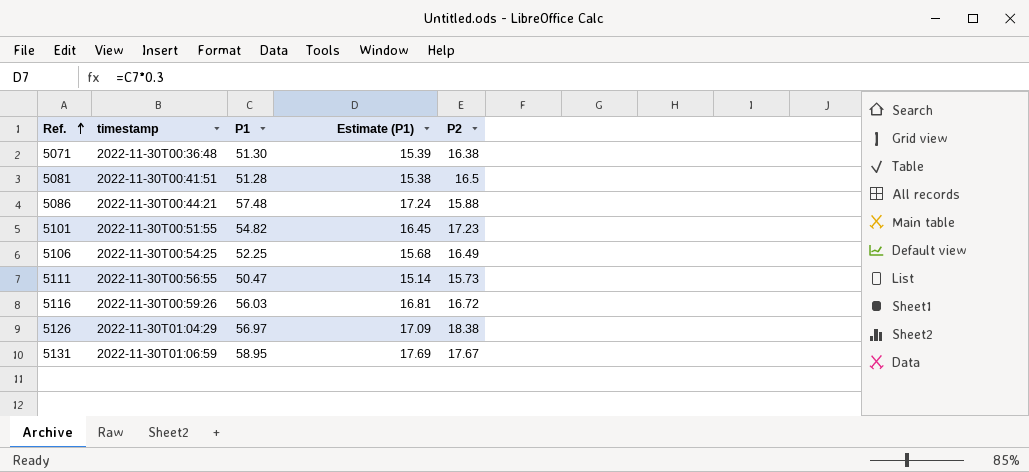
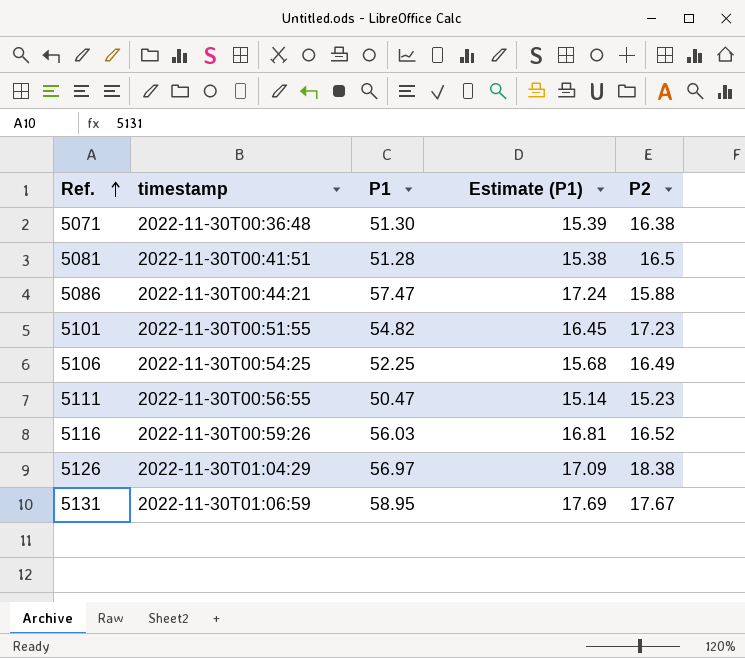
5086 | P1: 57.48 -> 57.47
5111 | P2: 15.73 -> 15.23
5116 | P2: 16.72 -> 16.52

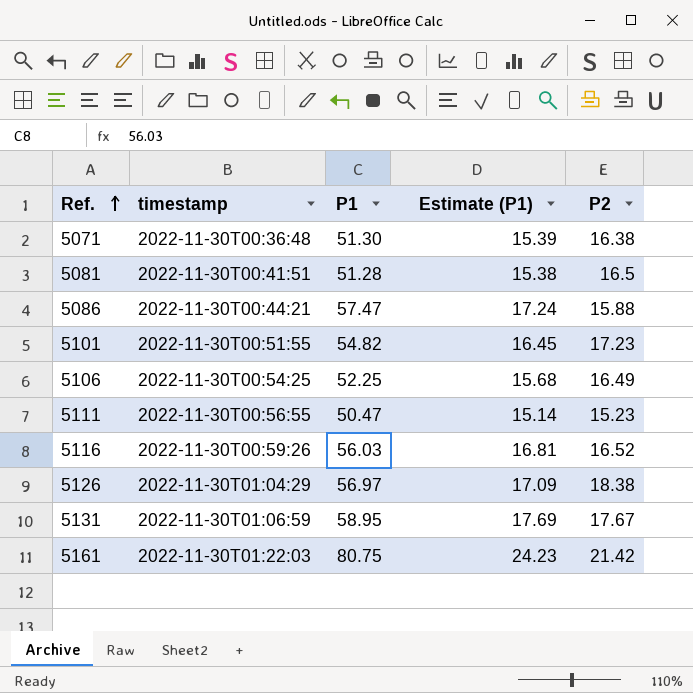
row 5161: none -> 2022-11-30T01:22:03 | 80.75 | 24.23 | 21.42

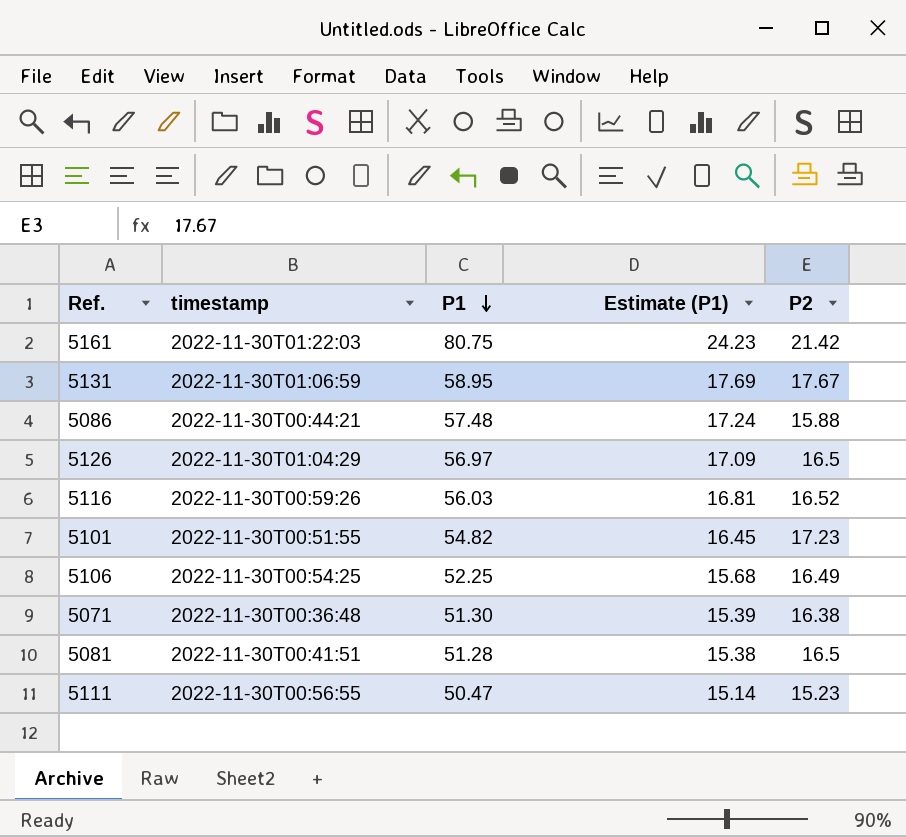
row order: Ref. ascending -> P1 descending
5086 | P1: 57.47 -> 57.48
5126 | P2: 18.38 -> 16.5

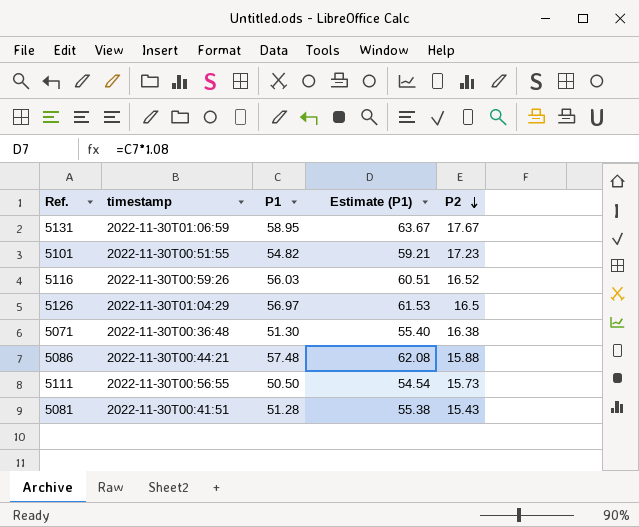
row order: P1 descending -> P2 descending
column Estimate (P1) | formula: [P1] * 0.3 -> [P1] * 1.08
row 5161: 2022-11-30T01:22:03 | 80.75 | 24.23 | 21.42 -> none
row 5106: 2022-11-30T00:54:25 | 52.25 | 15.68 | 16.49 -> none
5111 | P1: 50.47 -> 50.50
5111 | P2: 15.23 -> 15.73
5081 | P2: 16.5 -> 15.43

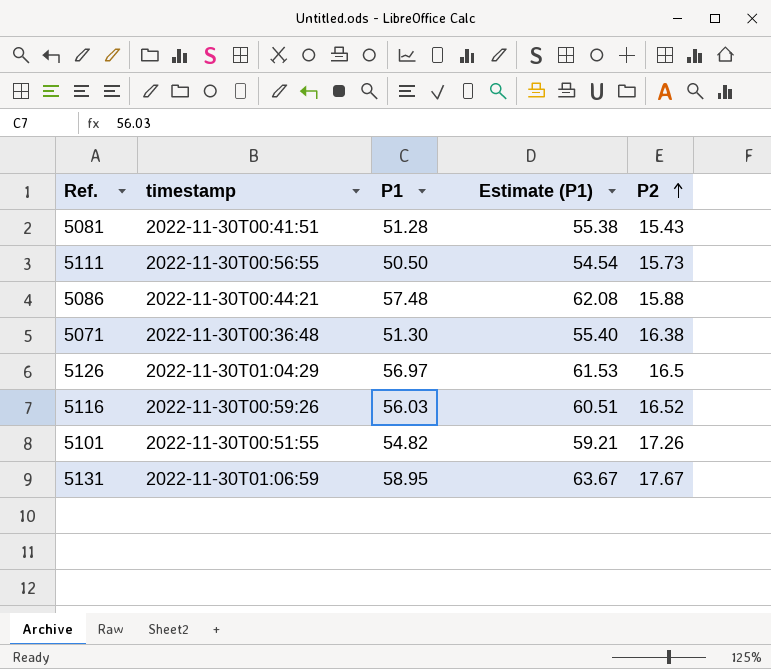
row order: P2 descending -> P2 ascending
5101 | P2: 17.23 -> 17.26

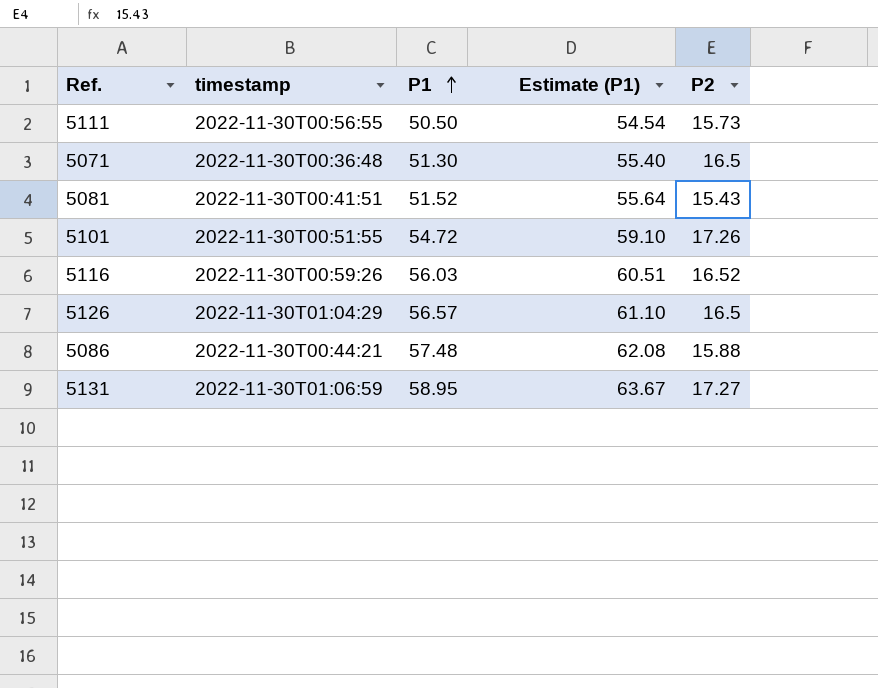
row order: P2 ascending -> P1 ascending
5071 | P2: 16.38 -> 16.5
5081 | P1: 51.28 -> 51.52
5081 | Estimate (P1): 55.38 -> 55.64
5101 | P1: 54.82 -> 54.72
5101 | Estimate (P1): 59.21 -> 59.10
5126 | P1: 56.97 -> 56.57
5126 | Estimate (P1): 61.53 -> 61.10
5131 | P2: 17.67 -> 17.27

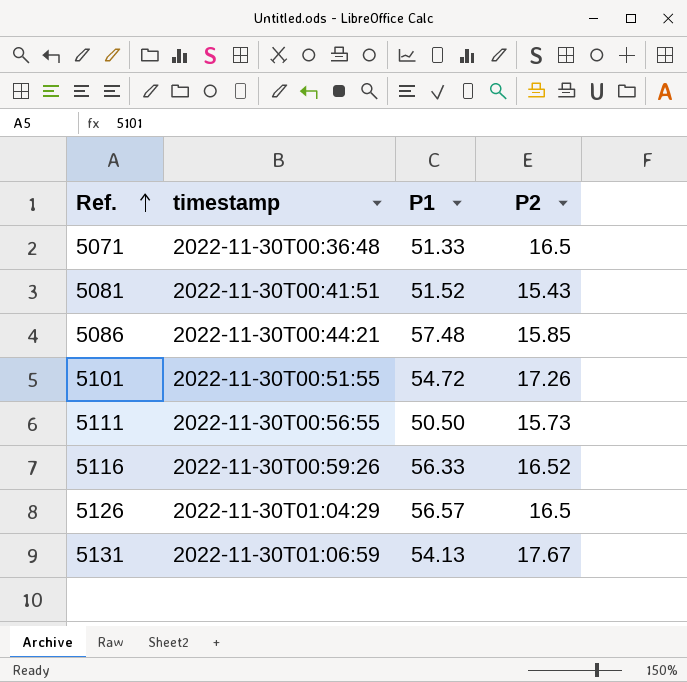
row order: P1 ascending -> Ref. ascending
column Estimate (P1) | formula: [P1] * 1.08 -> none
5071 | P1: 51.30 -> 51.33
5086 | P2: 15.88 -> 15.85
5116 | P1: 56.03 -> 56.33
5131 | P1: 58.95 -> 54.13
5131 | P2: 17.27 -> 17.67

